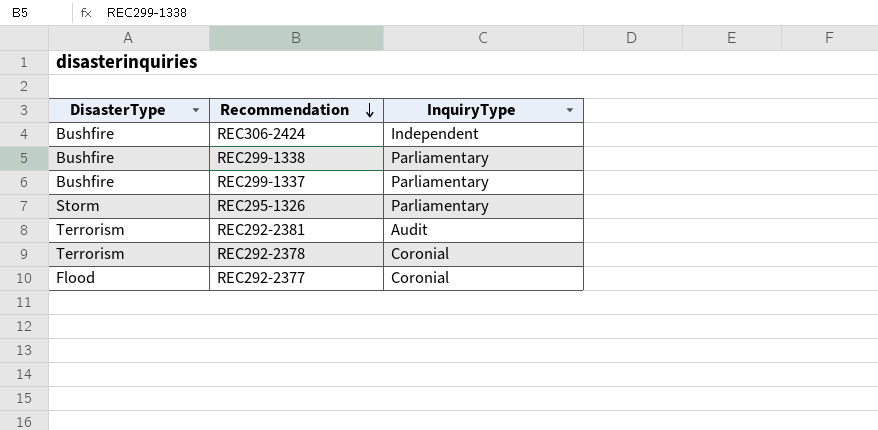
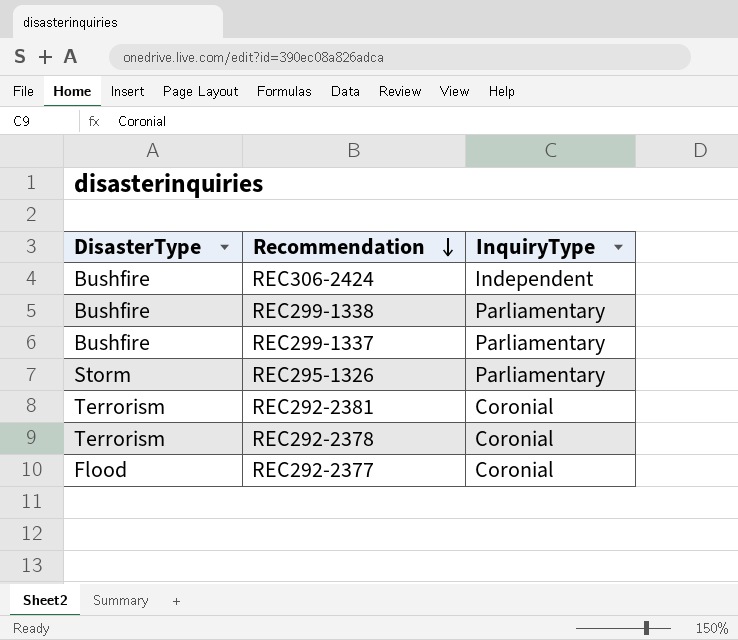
REC292-2381 | InquiryType: Audit -> Coronial

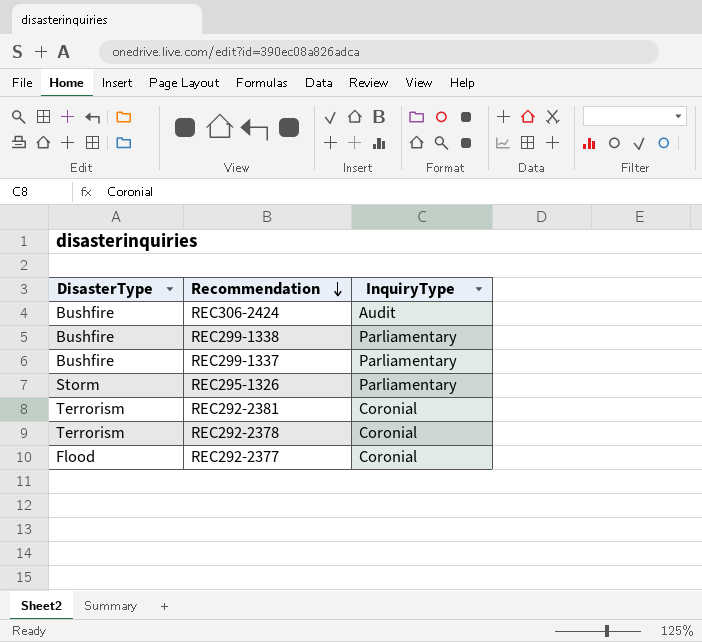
REC306-2424 | InquiryType: Independent -> Audit

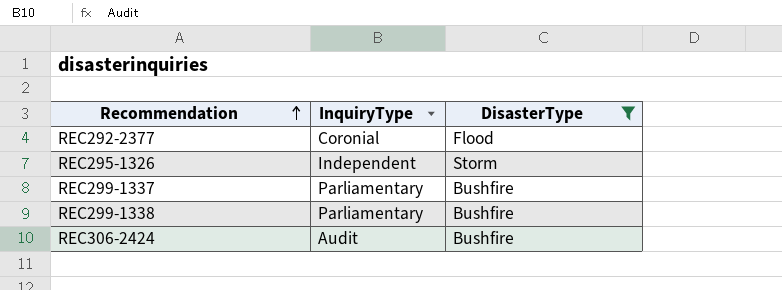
filter: none -> DisasterType != Terrorism
row order: Recommendation descending -> Recommendation ascending
column DisasterType | position: 1 -> 3
REC295-1326 | InquiryType: Parliamentary -> Independent

